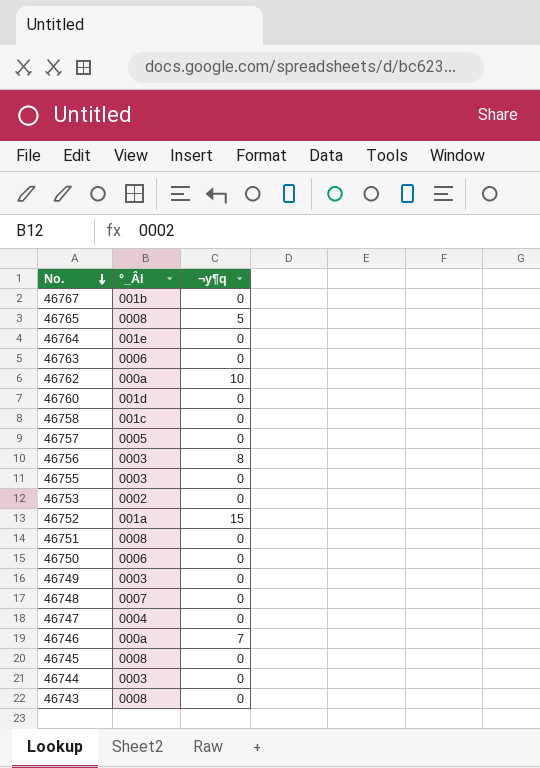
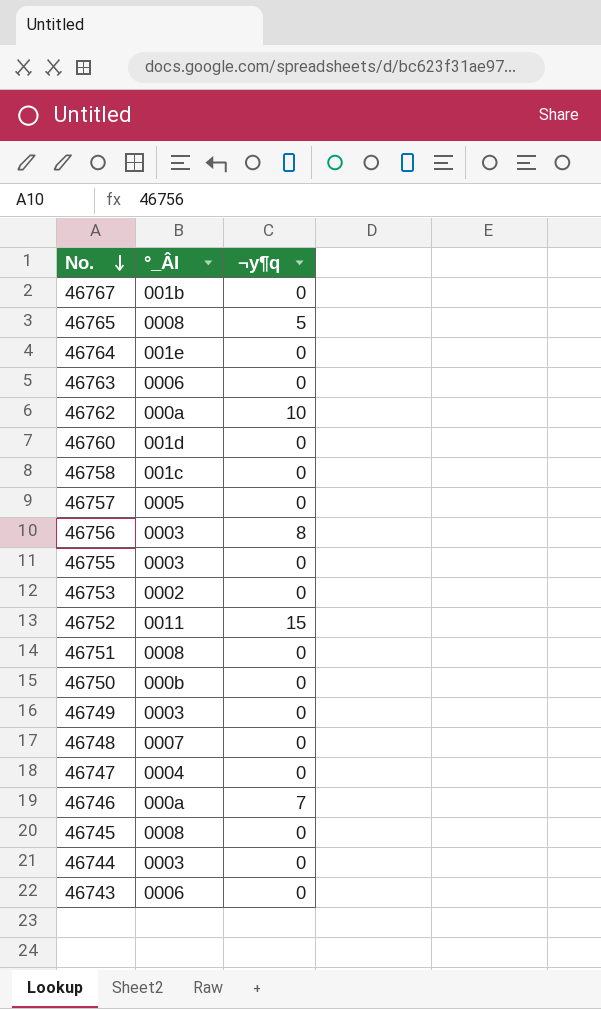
46752 | °_ÂI: 001a -> 0011
46750 | °_ÂI: 0006 -> 000b
46743 | °_ÂI: 0008 -> 0006

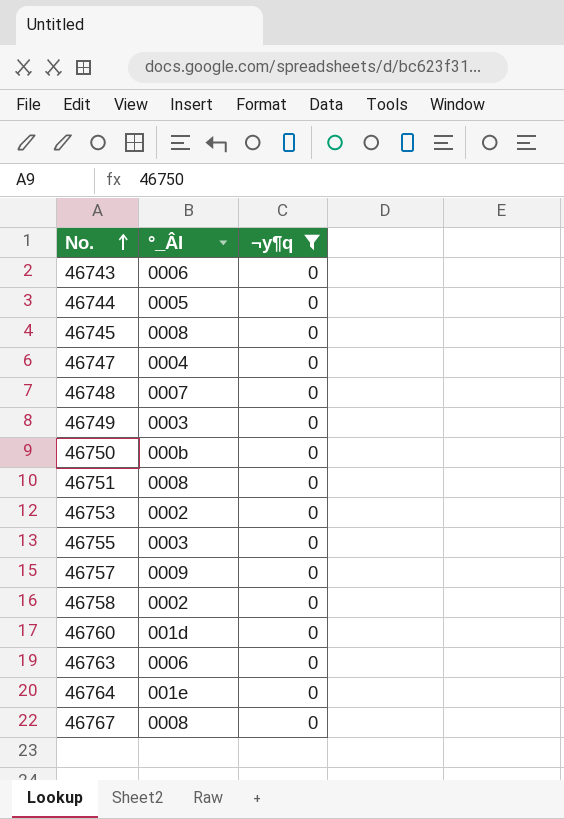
filter: none -> ¬y¶q = 0
row order: No. descending -> No. ascending
46744 | °_ÂI: 0003 -> 0005
46757 | °_ÂI: 0005 -> 0009
46758 | °_ÂI: 001c -> 0002
46767 | °_ÂI: 001b -> 0008

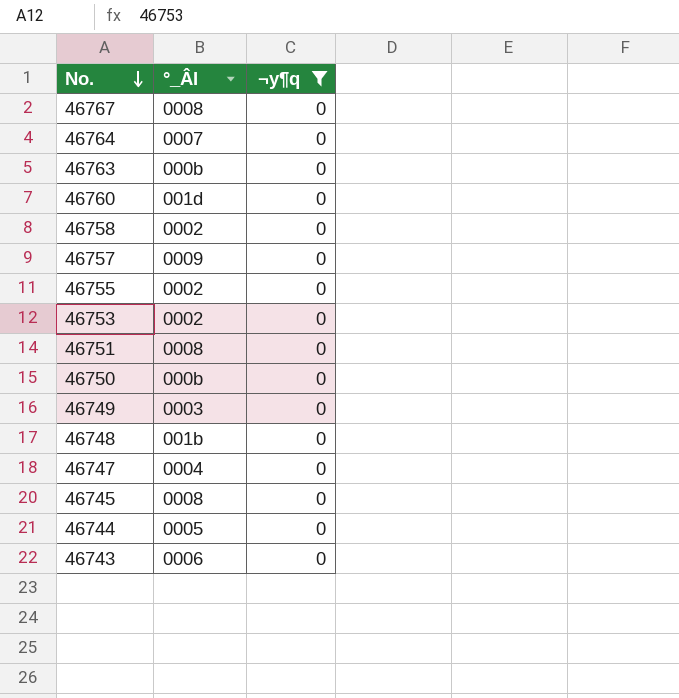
row order: No. ascending -> No. descending
46764 | °_ÂI: 001e -> 0007
46763 | °_ÂI: 0006 -> 000b
46755 | °_ÂI: 0003 -> 0002
46748 | °_ÂI: 0007 -> 001b

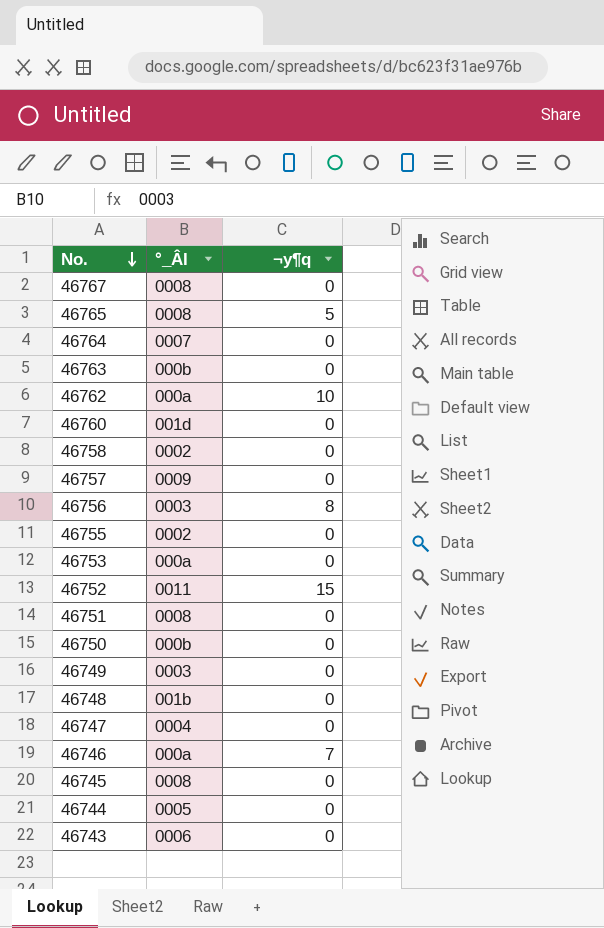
filter: ¬y¶q = 0 -> none
46753 | °_ÂI: 0002 -> 000a

